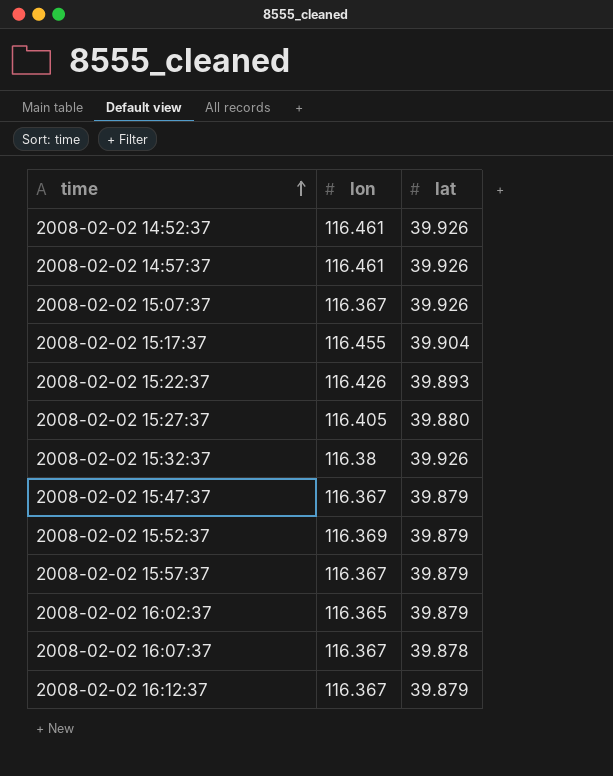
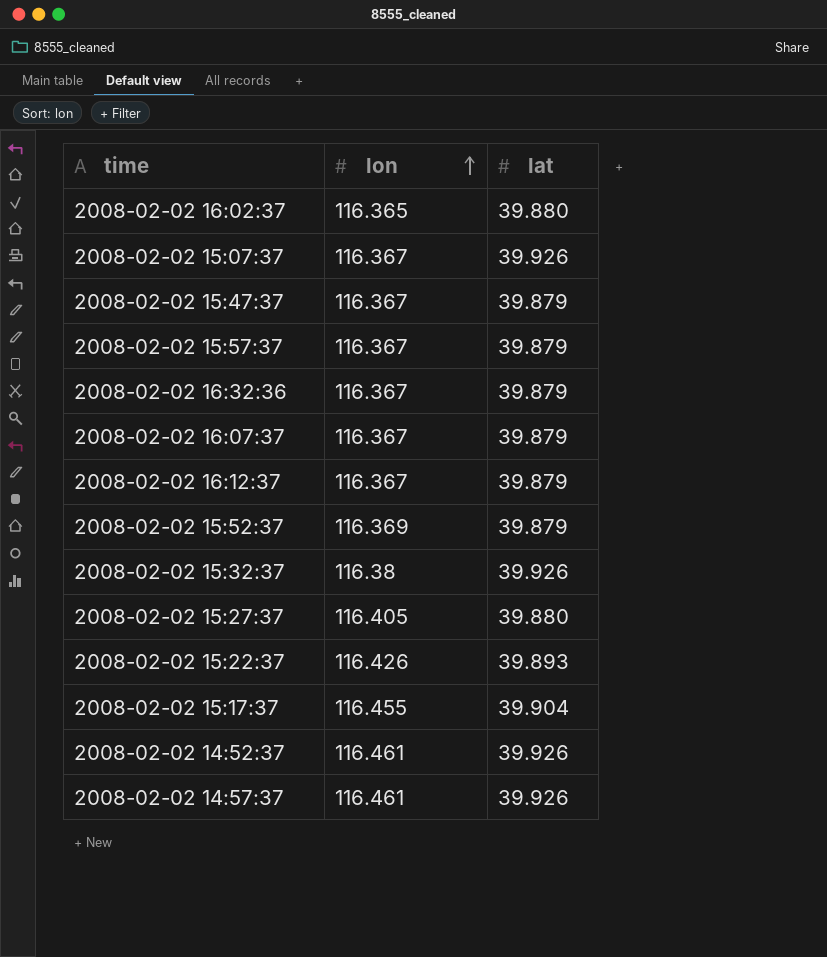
row order: time ascending -> lon ascending
2008-02-02 16:02:37 | lat: 39.879 -> 39.880
row 2008-02-02 16:32:36: none -> 116.367 | 39.879
2008-02-02 16:07:37 | lat: 39.878 -> 39.879

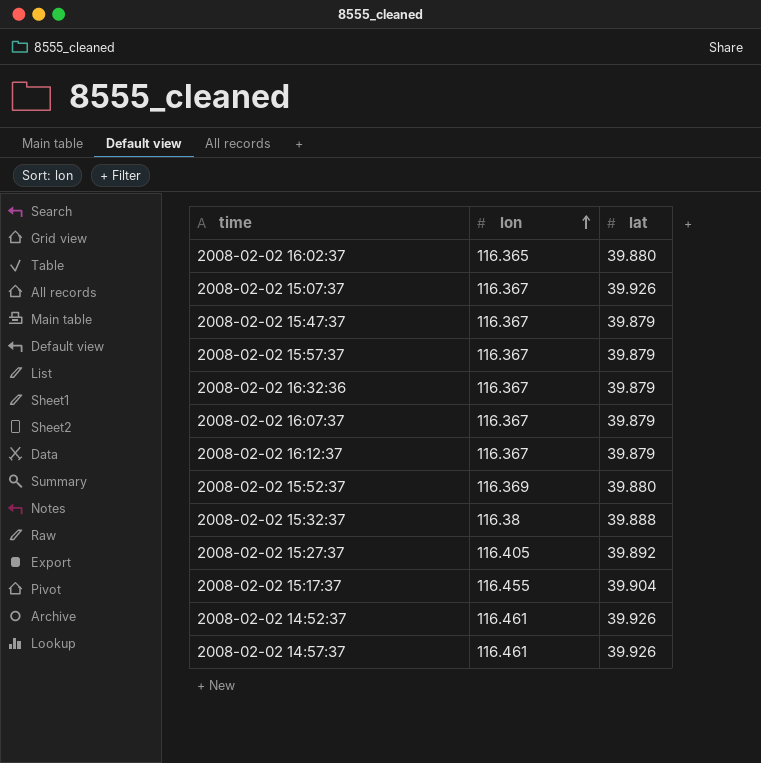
row 2008-02-02 15:22:37: 116.426 | 39.893 -> none
2008-02-02 15:52:37 | lat: 39.879 -> 39.880
2008-02-02 15:32:37 | lat: 39.926 -> 39.888
2008-02-02 15:27:37 | lat: 39.880 -> 39.892

